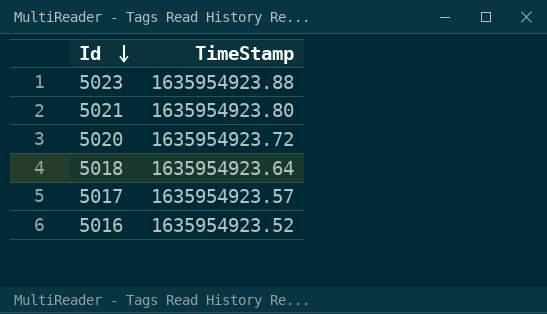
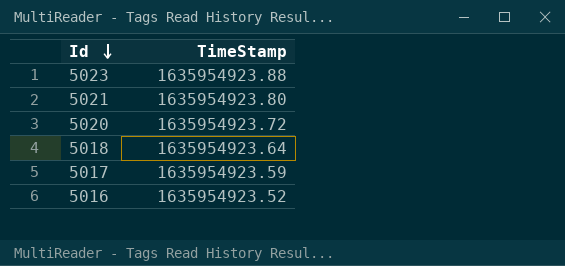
5017 | TimeStamp: 1635954923.57 -> 1635954923.59

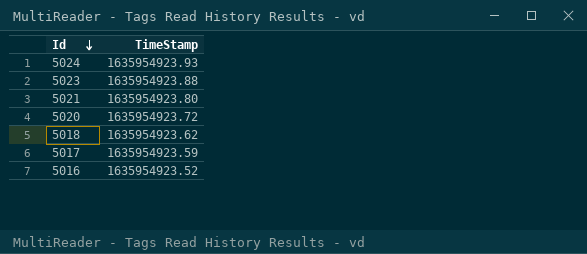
row 5024: none -> 1635954923.93
5018 | TimeStamp: 1635954923.64 -> 1635954923.62

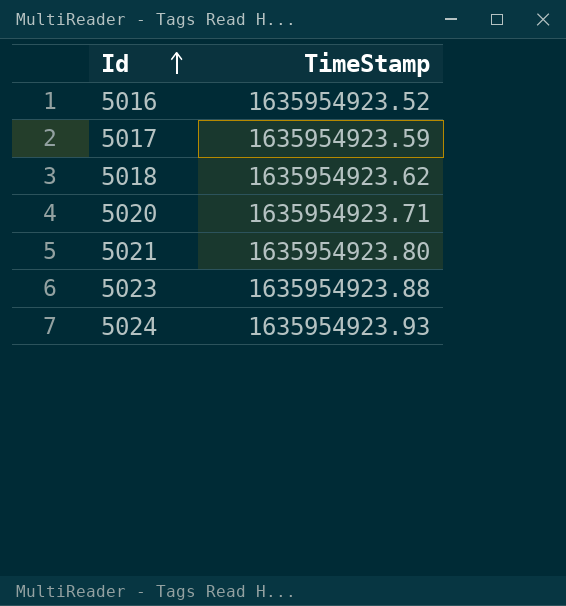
row order: Id descending -> Id ascending
5020 | TimeStamp: 1635954923.72 -> 1635954923.71

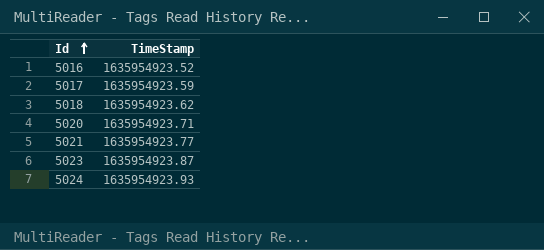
5021 | TimeStamp: 1635954923.80 -> 1635954923.77
5023 | TimeStamp: 1635954923.88 -> 1635954923.87

